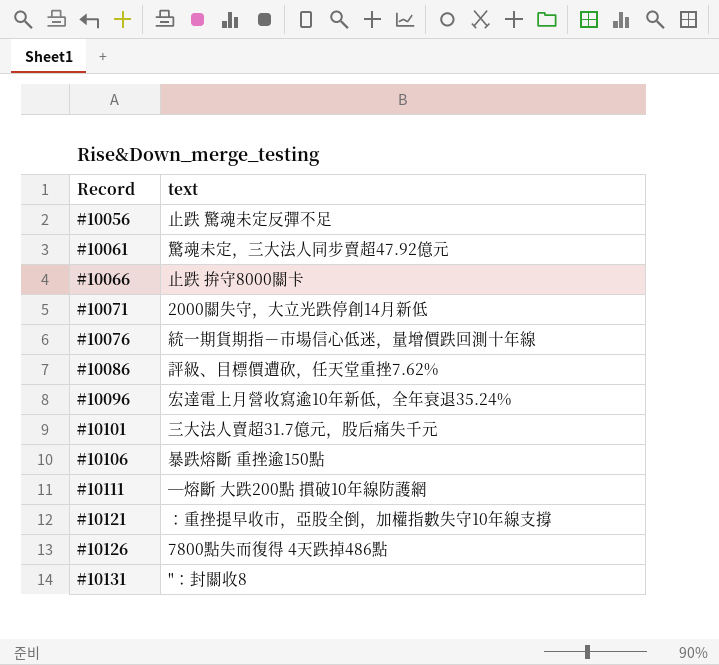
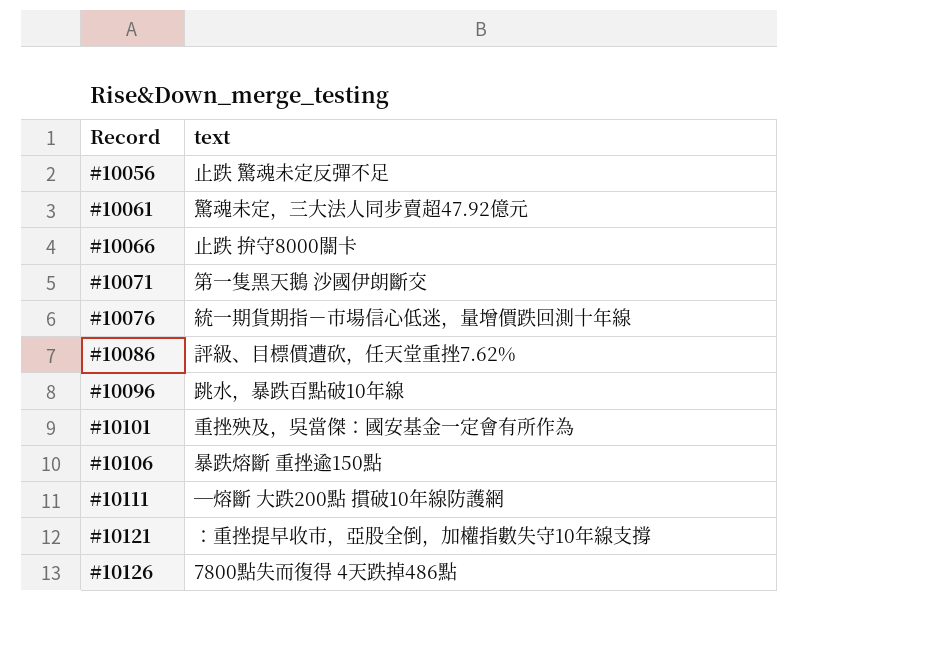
row #10131: "：封關收8 -> none
#10071 | text: 2000關失守，大立光跌停創14月新低 -> 第一隻黑天鵝 沙國伊朗斷交
#10096 | text: 宏達電上月營收寫逾10年新低，全年衰退35.24% -> 跳水，暴跌百點破10年線
#10101 | text: 三大法人賣超31.7億元，股后痛失千元 -> 重挫殃及，吳當傑：國安基金一定會有所作為

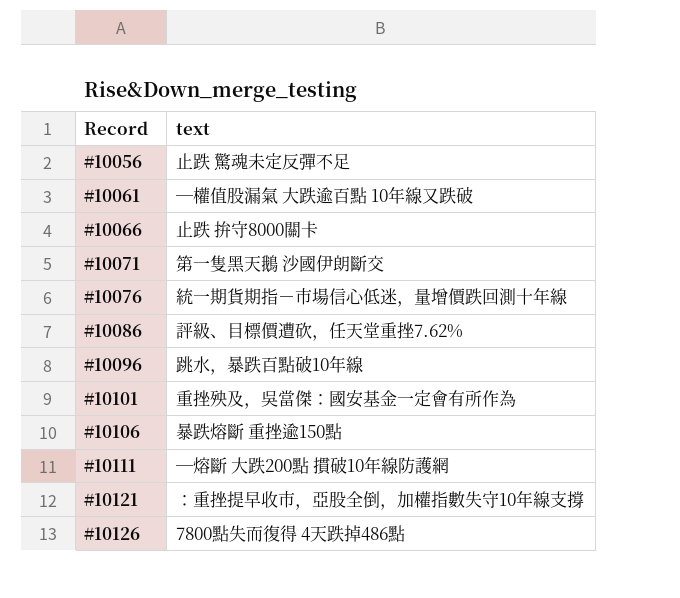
#10061 | text: 驚魂未定，三大法人同步賣超47.92億元 -> ─權值股漏氣 大跌逾百點 10年線又跌破

